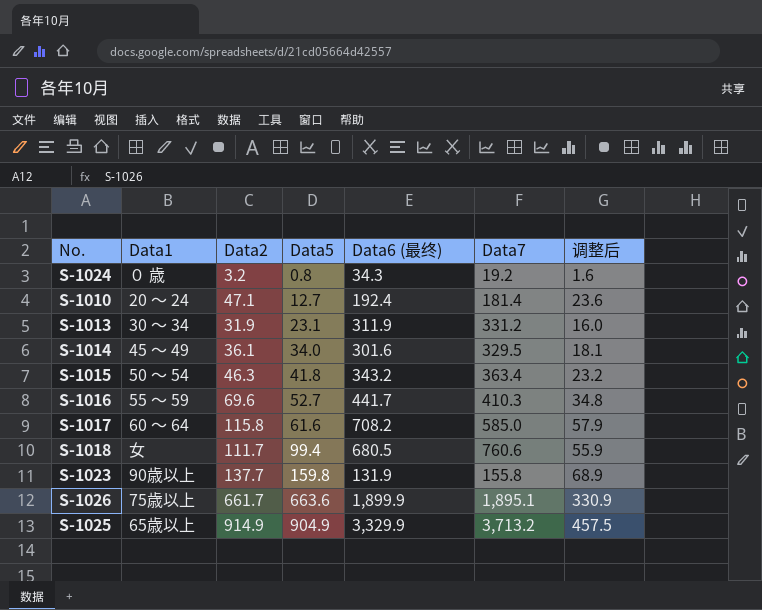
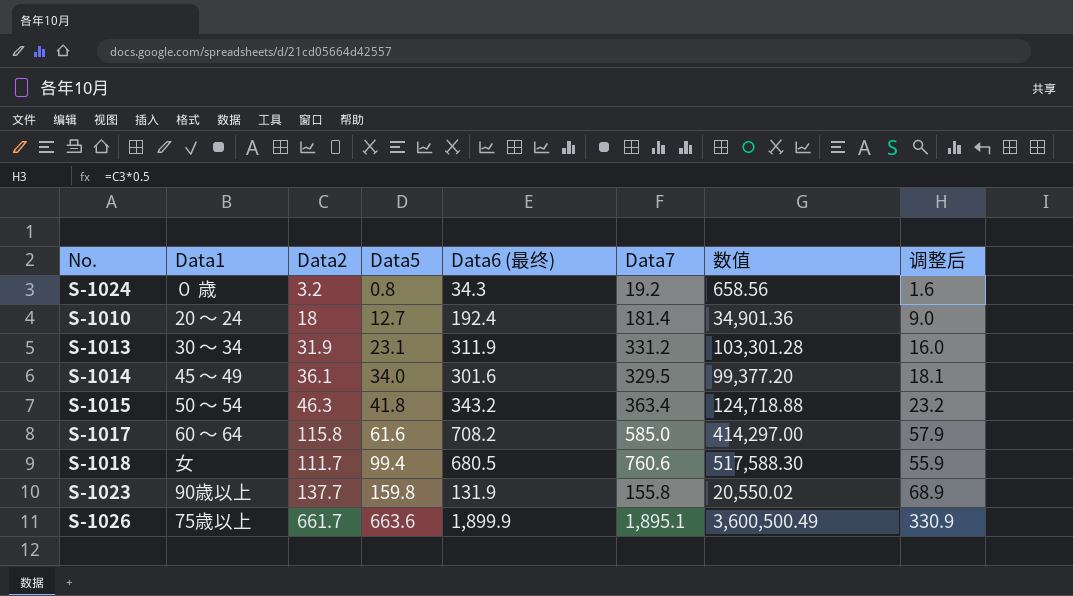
column 数值 | formula: none -> [Data6 (最终)] * [Data7]
row S-1016: 55 ～ 59 | 69.6 | 52.7 | 441.7 | 410.3 | 34.8 -> none
row S-1025: 65歳以上 | 914.9 | 904.9 | 3,329.9 | 3,713.2 | 457.5 -> none
S-1010 | Data2: 47.1 -> 18
S-1010 | 调整后: 23.6 -> 9.0

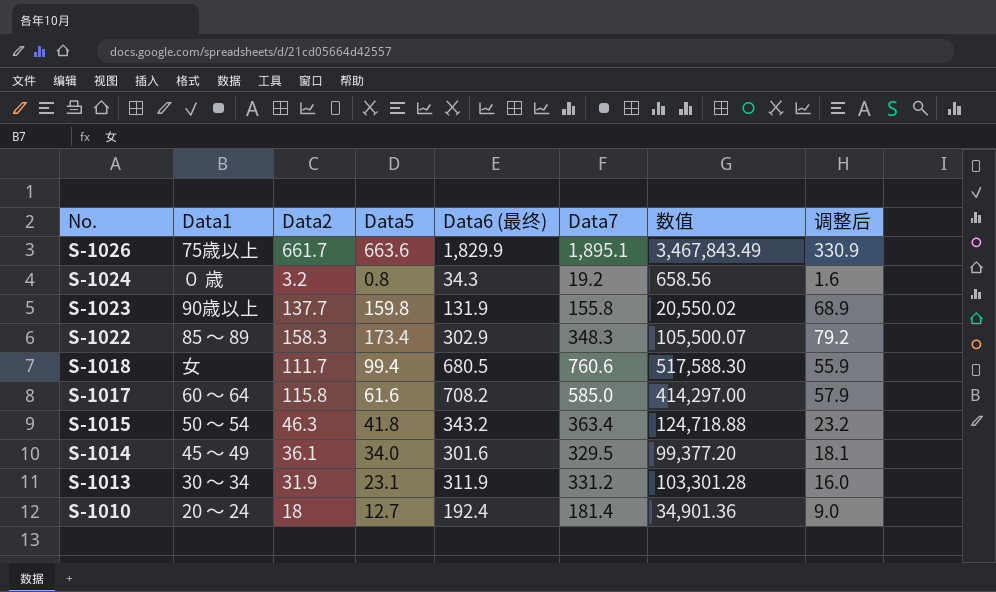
row order: Data5 ascending -> No. descending
S-1026 | Data6 (最终): 1,899.9 -> 1,829.9
S-1026 | 数值: 3,600,500.49 -> 3,467,843.49
row S-1022: none -> 85 ～ 89 | 158.3 | 173.4 | 302.9 | 348.3 | 105,500.07 | 79.2

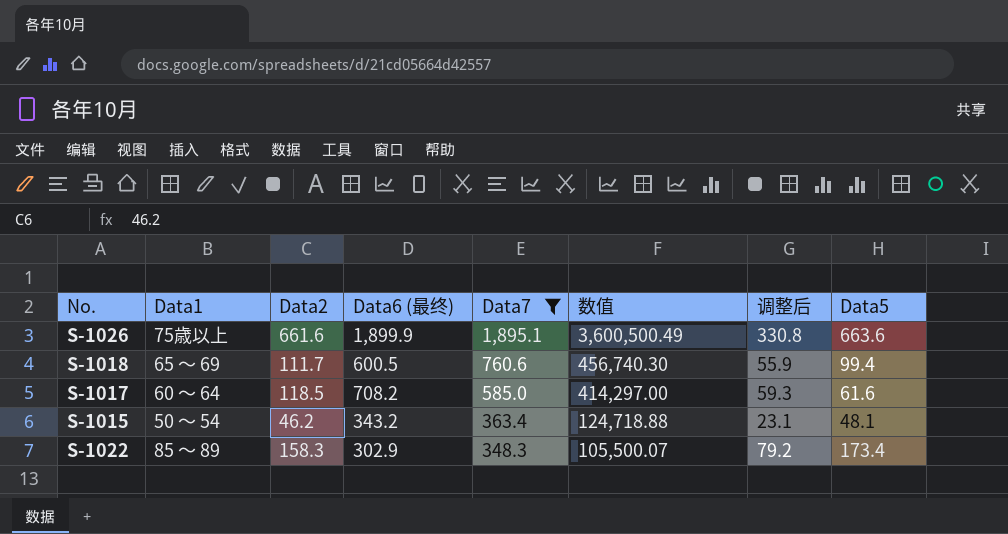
filter: none -> Data7 >= 348.3
row order: No. descending -> Data7 descending
column Data5 | position: 4 -> 8
S-1026 | Data2: 661.7 -> 661.6
S-1026 | Data6 (最终): 1,829.9 -> 1,899.9
S-1026 | 数值: 3,467,843.49 -> 3,600,500.49
S-1026 | 调整后: 330.9 -> 330.8
S-1018 | Data1: 女 -> 65 ～ 69
S-1018 | Data6 (最终): 680.5 -> 600.5
S-1018 | 数值: 517,588.30 -> 456,740.30
S-1017 | Data2: 115.8 -> 118.5
S-1017 | 调整后: 57.9 -> 59.3
S-1015 | Data2: 46.3 -> 46.2
S-1015 | 调整后: 23.2 -> 23.1
S-1015 | Data5: 41.8 -> 48.1

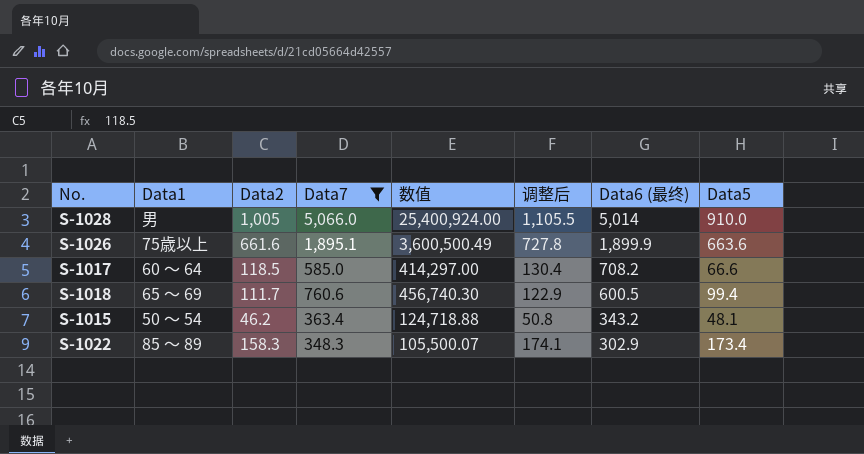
row order: Data7 descending -> Data6 (最终) descending
column 调整后 | formula: [Data2] * 0.5 -> [Data2] * 1.1
column Data6 (最终) | position: 4 -> 7
row S-1028: none -> 男 | 1,005 | 5,066.0 | 25,400,924.00 | 1,105.5 | 5,014 | 910.0
S-1017 | Data5: 61.6 -> 66.6

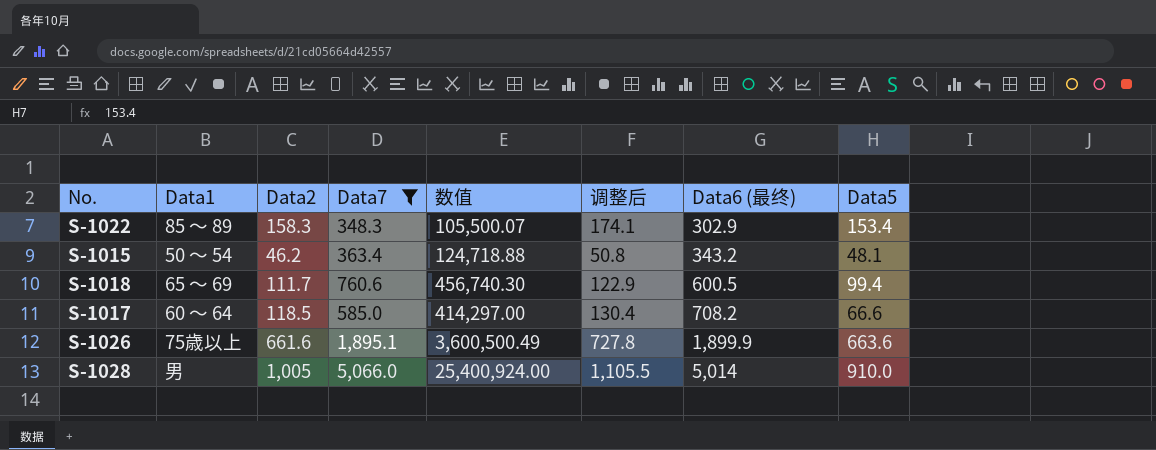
row order: Data6 (最终) descending -> Data6 (最终) ascending
S-1022 | Data5: 173.4 -> 153.4

